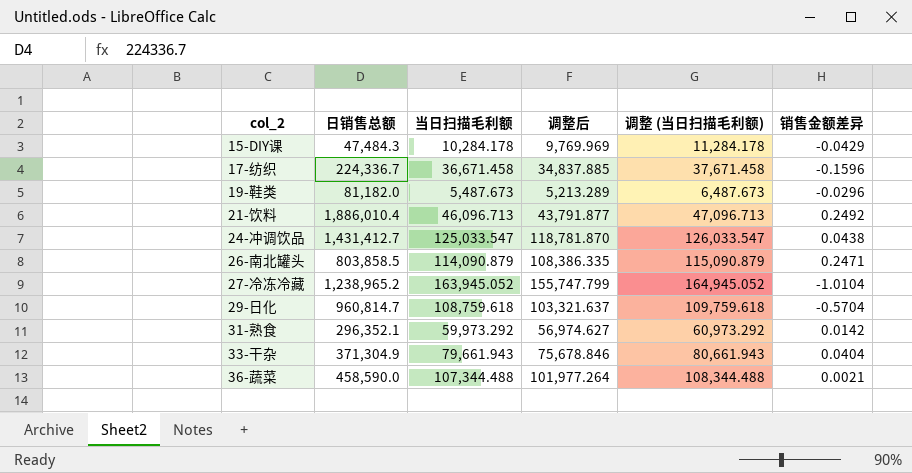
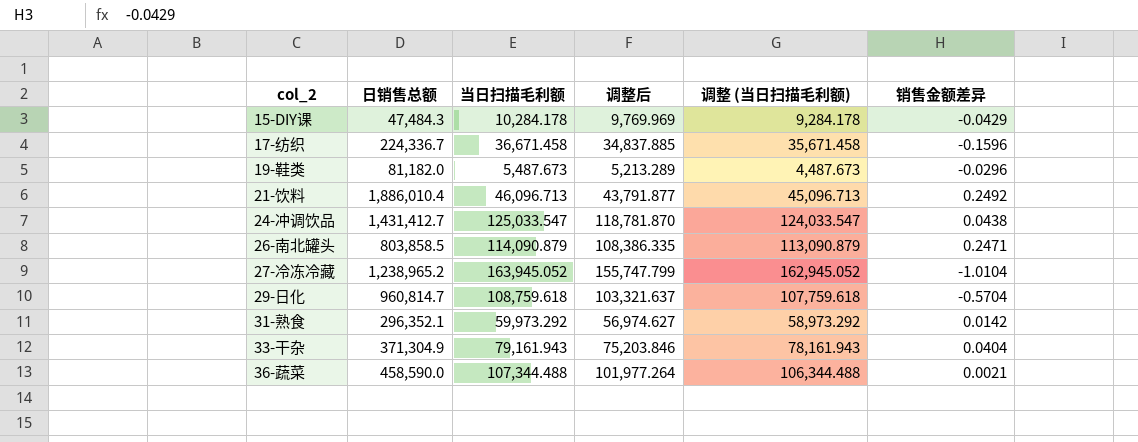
column 调整 (当日扫描毛利额) | formula: [当日扫描毛利额] + 1000 -> [当日扫描毛利额] - 1000
33-干杂 | 当日扫描毛利额: 79,661.943 -> 79,161.943
33-干杂 | 调整后: 75,678.846 -> 75,203.846

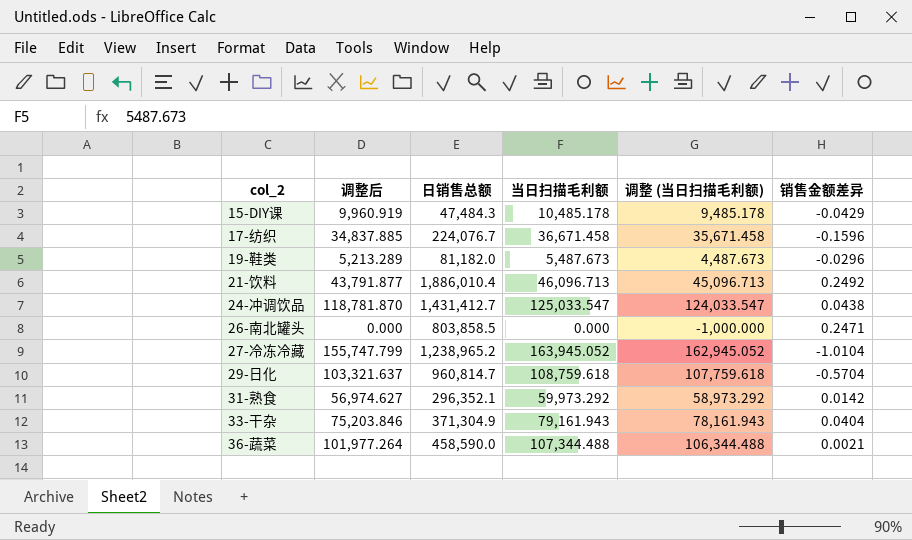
column 调整后 | position: 4 -> 2
15-DIY课 | 调整后: 9,769.969 -> 9,960.919
15-DIY课 | 当日扫描毛利额: 10,284.178 -> 10,485.178
15-DIY课 | 调整 (当日扫描毛利额): 9,284.178 -> 9,485.178
17-纺织 | 日销售总额: 224,336.7 -> 224,076.7
26-南北罐头 | 调整后: 108,386.335 -> 0.000
26-南北罐头 | 当日扫描毛利额: 114,090.879 -> 0.000
26-南北罐头 | 调整 (当日扫描毛利额): 113,090.879 -> -1,000.000

